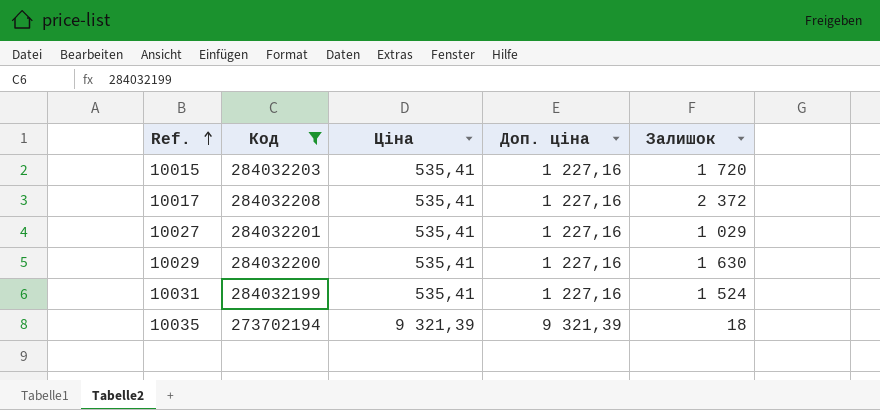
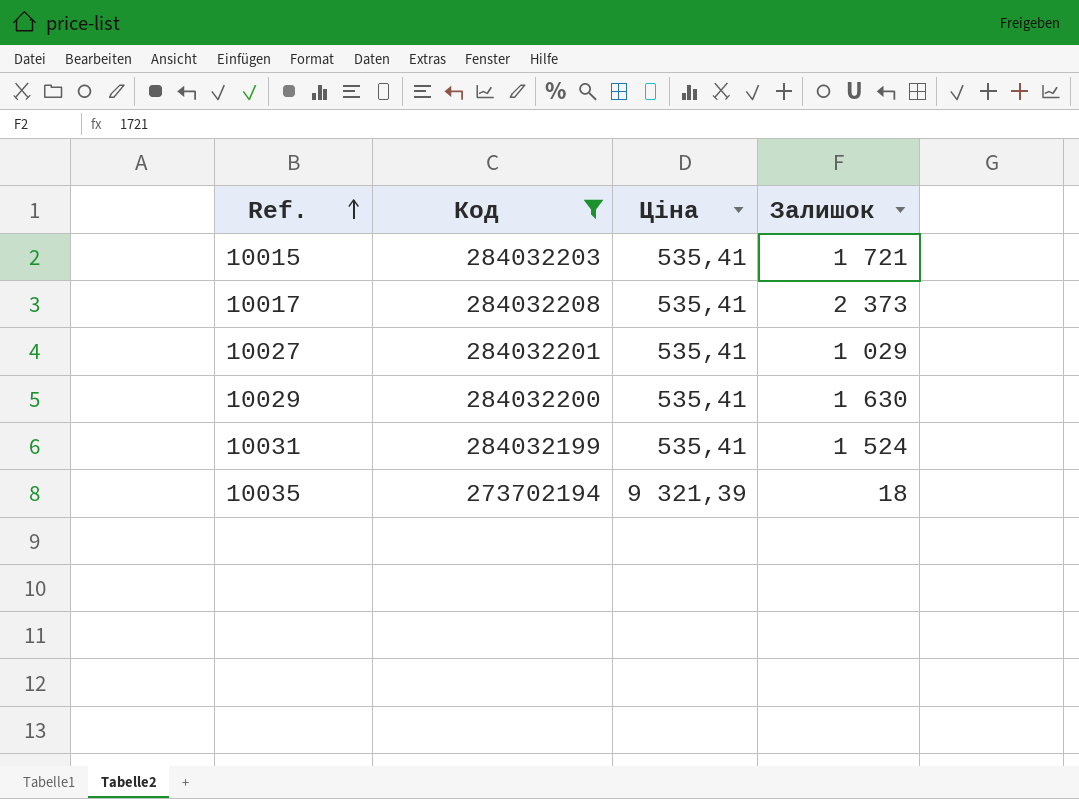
column Доп. ціна | position: 4 -> none
10015 | Залишок: 1 720 -> 1 721
10017 | Залишок: 2 372 -> 2 373

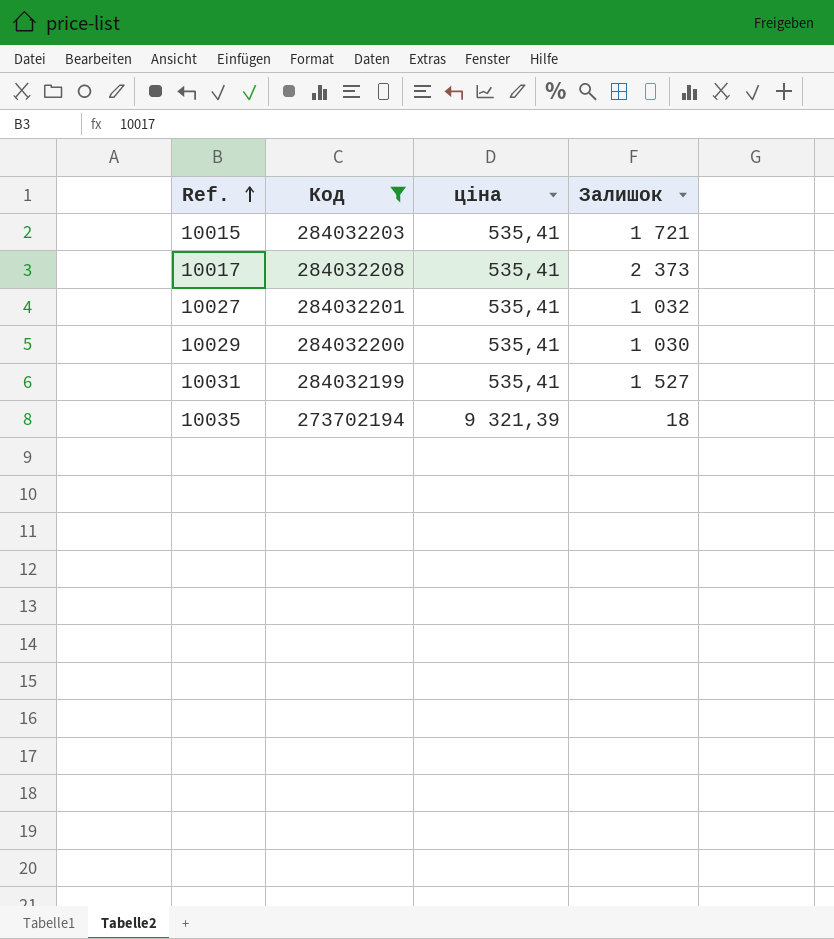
column name: Ціна -> ціна
10027 | Залишок: 1 029 -> 1 032
10029 | Залишок: 1 630 -> 1 030
10031 | Залишок: 1 524 -> 1 527

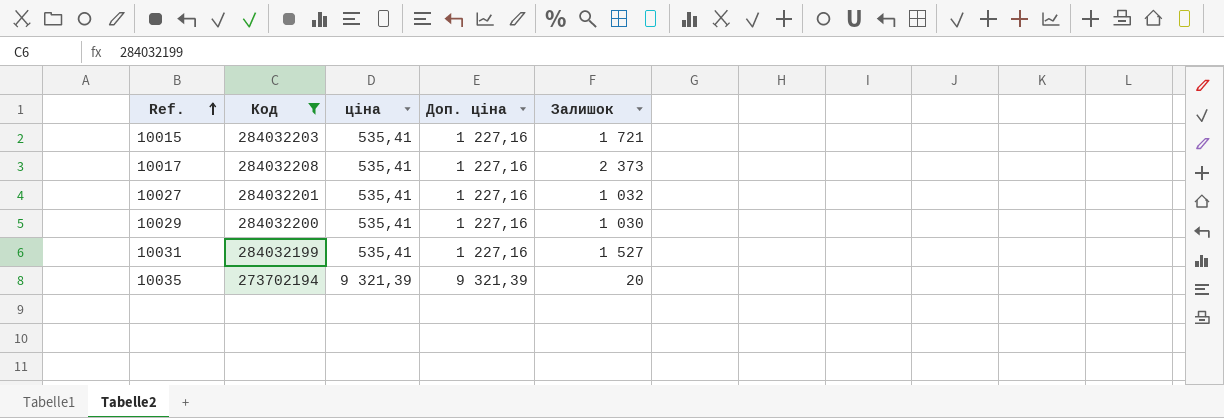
column Доп. ціна | position: none -> 4
10035 | Залишок: 18 -> 20

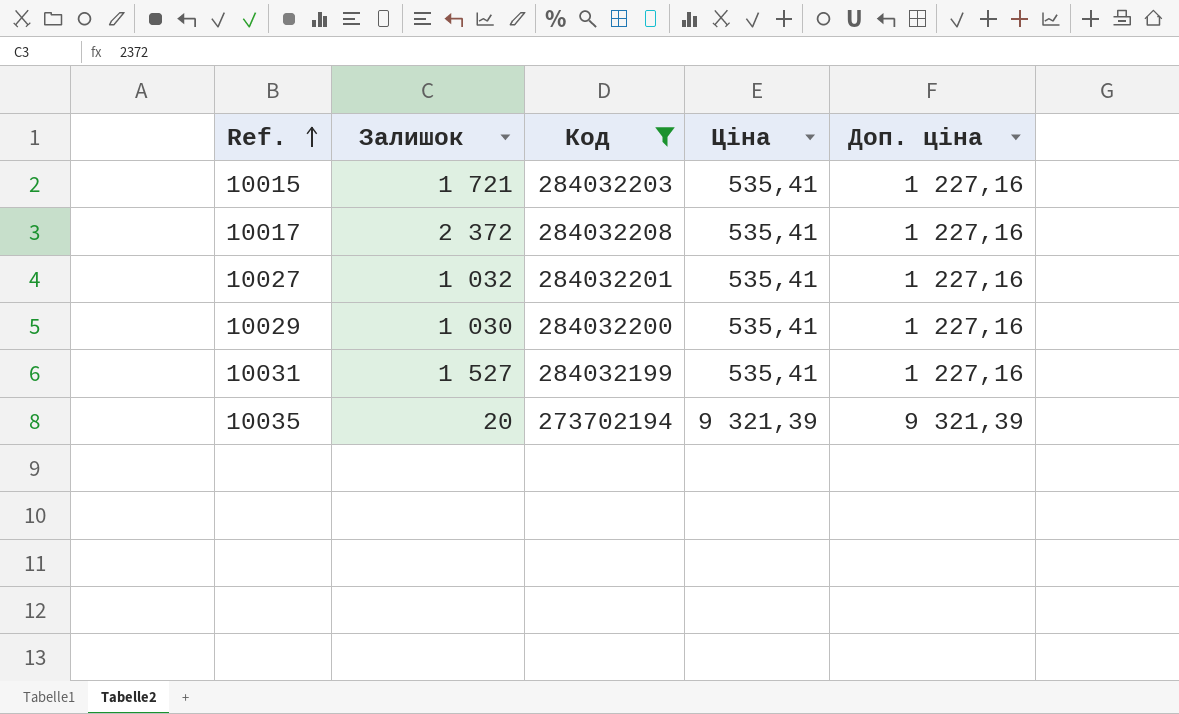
column Залишок | position: 5 -> 2
column name: ціна -> Ціна
10017 | Залишок: 2 373 -> 2 372

